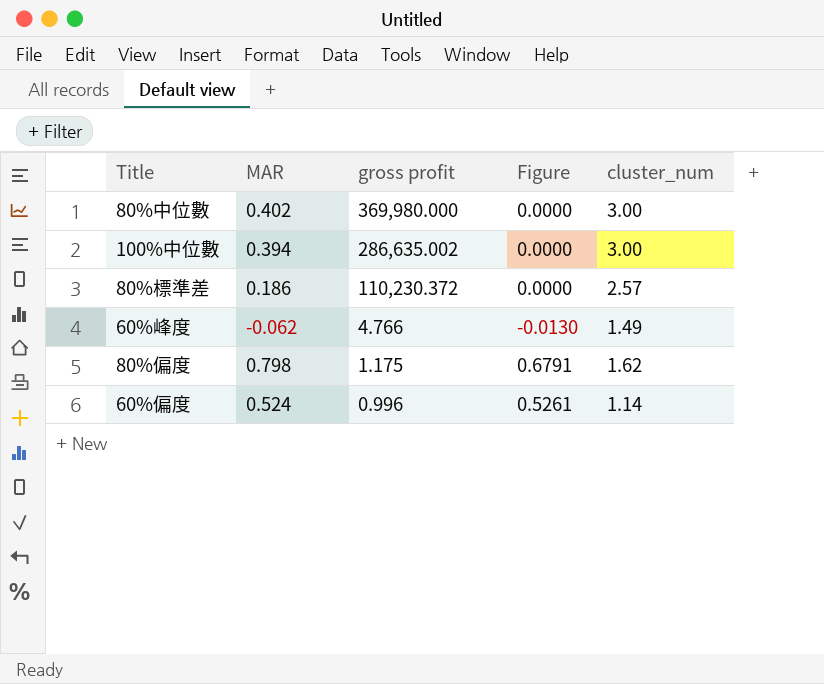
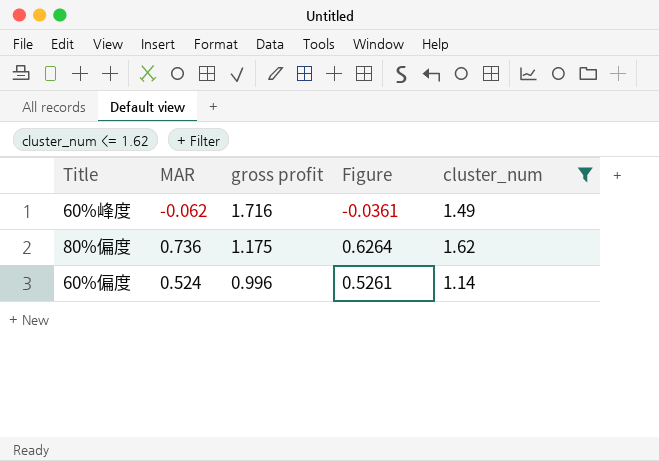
filter: none -> cluster_num <= 1.62
60%峰度 | gross profit: 4.766 -> 1.716
60%峰度 | Figure: -0.0130 -> -0.0361
80%偏度 | MAR: 0.798 -> 0.736
80%偏度 | Figure: 0.6791 -> 0.6264

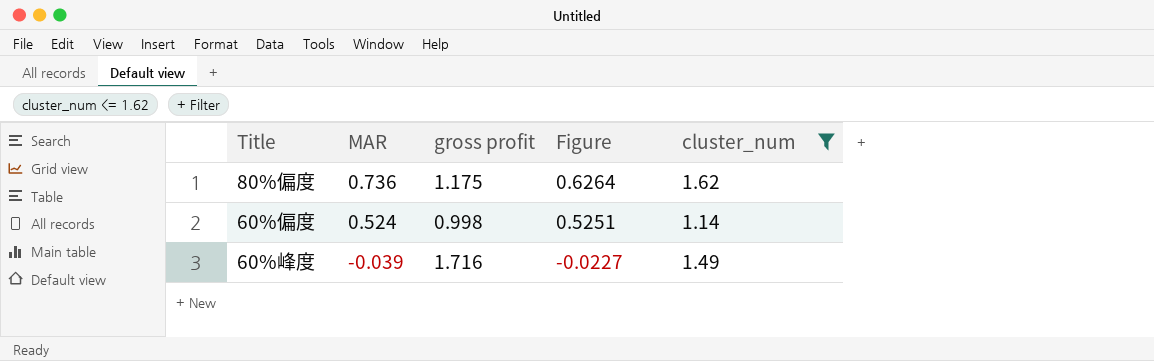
row order: gross profit descending -> MAR descending
60%偏度 | gross profit: 0.996 -> 0.998
60%偏度 | Figure: 0.5261 -> 0.5251
60%峰度 | MAR: -0.062 -> -0.039
60%峰度 | Figure: -0.0361 -> -0.0227

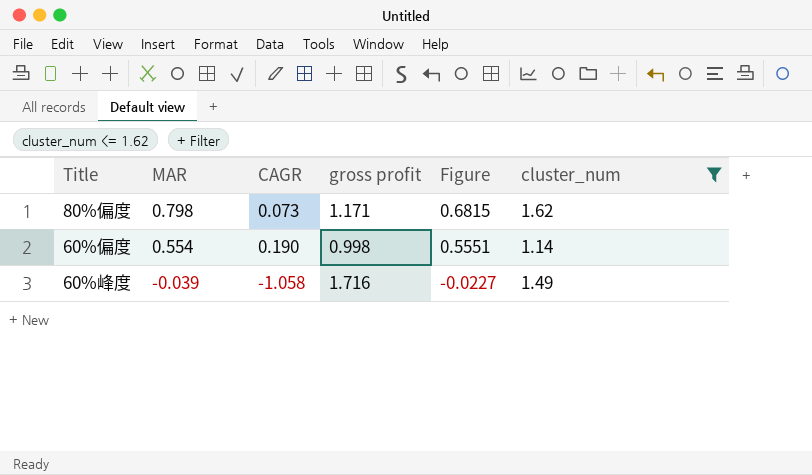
column CAGR | position: none -> 3
80%偏度 | MAR: 0.736 -> 0.798
80%偏度 | gross profit: 1.175 -> 1.171
80%偏度 | Figure: 0.6264 -> 0.6815
60%偏度 | MAR: 0.524 -> 0.554
60%偏度 | Figure: 0.5251 -> 0.5551

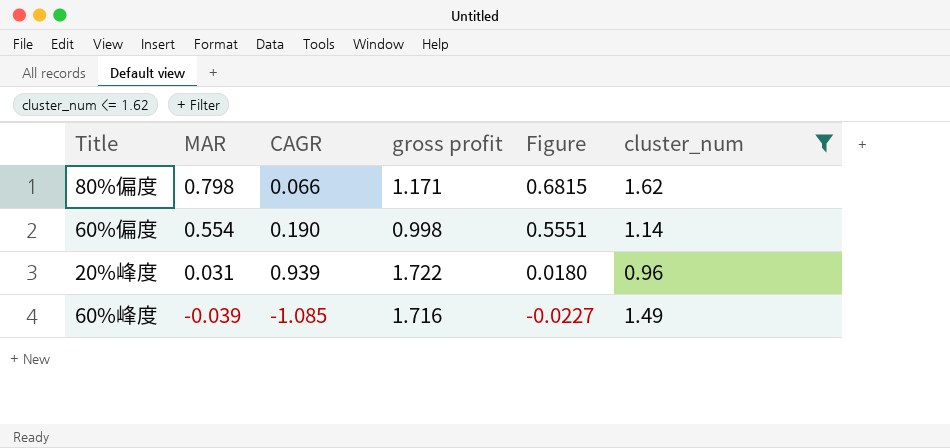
80%偏度 | CAGR: 0.073 -> 0.066
row 20%峰度: none -> 0.031 | 0.939 | 1.722 | 0.0180 | 0.96
60%峰度 | CAGR: -1.058 -> -1.085

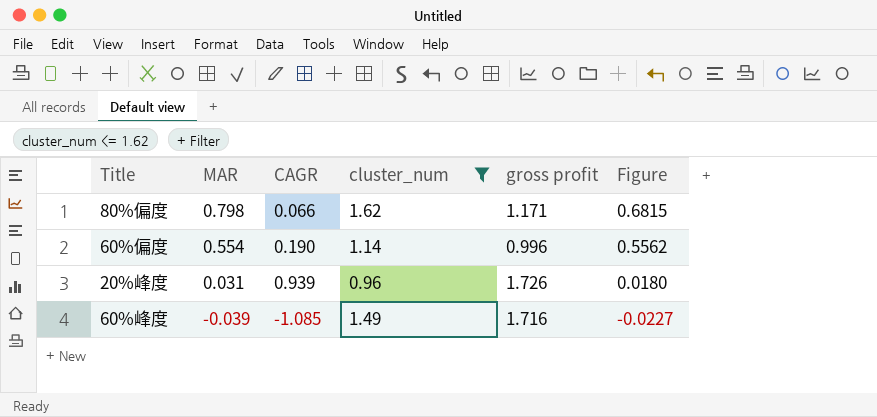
column cluster_num | position: 6 -> 4
60%偏度 | gross profit: 0.998 -> 0.996
60%偏度 | Figure: 0.5551 -> 0.5562
20%峰度 | gross profit: 1.722 -> 1.726

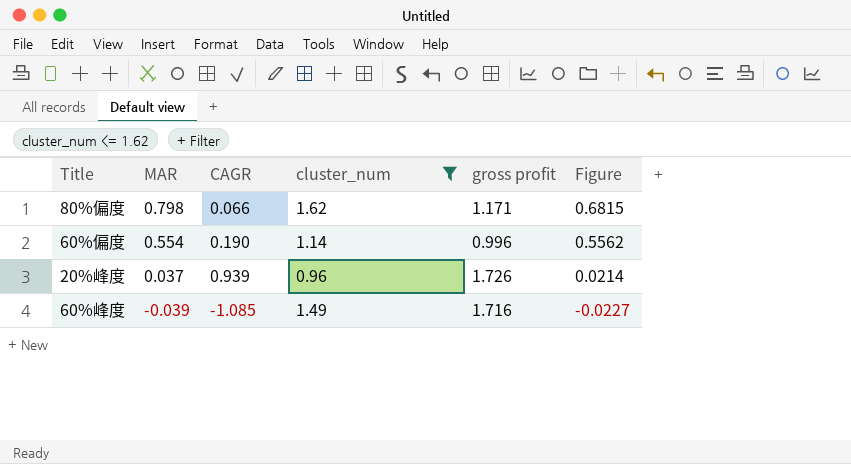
20%峰度 | MAR: 0.031 -> 0.037
20%峰度 | Figure: 0.0180 -> 0.0214

